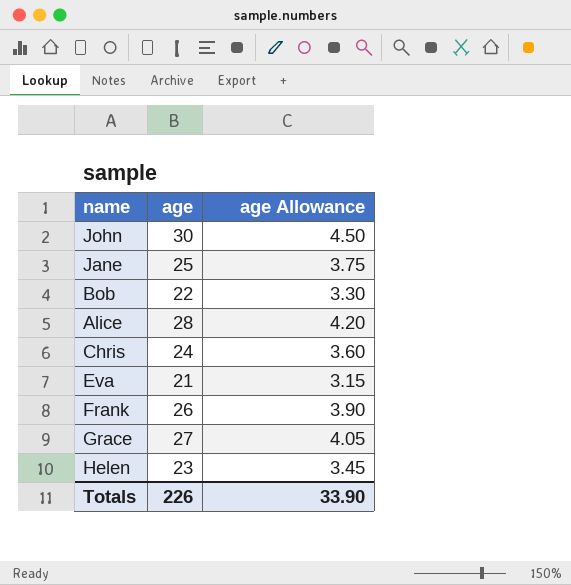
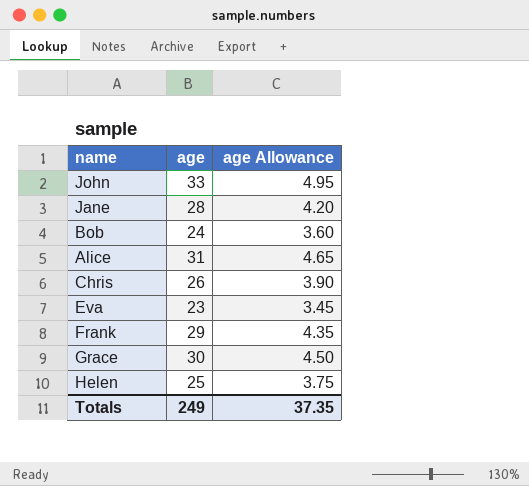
John | age: 30 -> 33
John | age Allowance: 4.50 -> 4.95
Jane | age: 25 -> 28
Jane | age Allowance: 3.75 -> 4.20
Bob | age: 22 -> 24
Bob | age Allowance: 3.30 -> 3.60
Alice | age: 28 -> 31
Alice | age Allowance: 4.20 -> 4.65
Chris | age: 24 -> 26
Chris | age Allowance: 3.60 -> 3.90
Eva | age: 21 -> 23
Eva | age Allowance: 3.15 -> 3.45
Frank | age: 26 -> 29
Frank | age Allowance: 3.90 -> 4.35
Grace | age: 27 -> 30
Grace | age Allowance: 4.05 -> 4.50
Helen | age: 23 -> 25
Helen | age Allowance: 3.45 -> 3.75
Totals | age: 226 -> 249
Totals | age Allowance: 33.90 -> 37.35

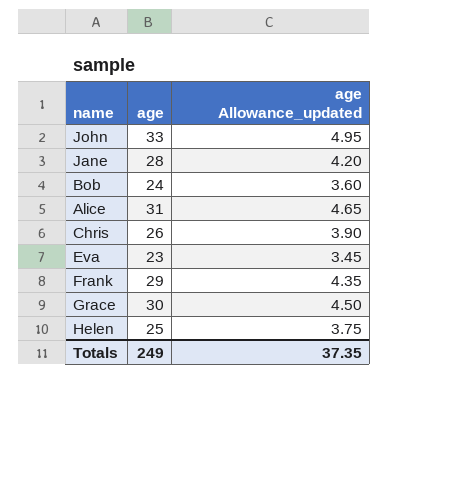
column name: age Allowance -> age Allowance_updated

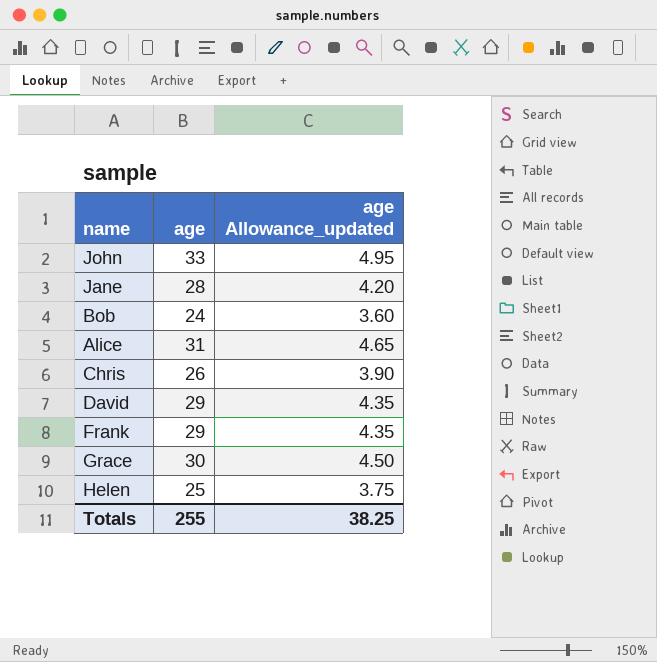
row Eva: 23 | 3.45 -> none
row David: none -> 29 | 4.35
Totals | age: 249 -> 255
Totals | age Allowance_updated: 37.35 -> 38.25

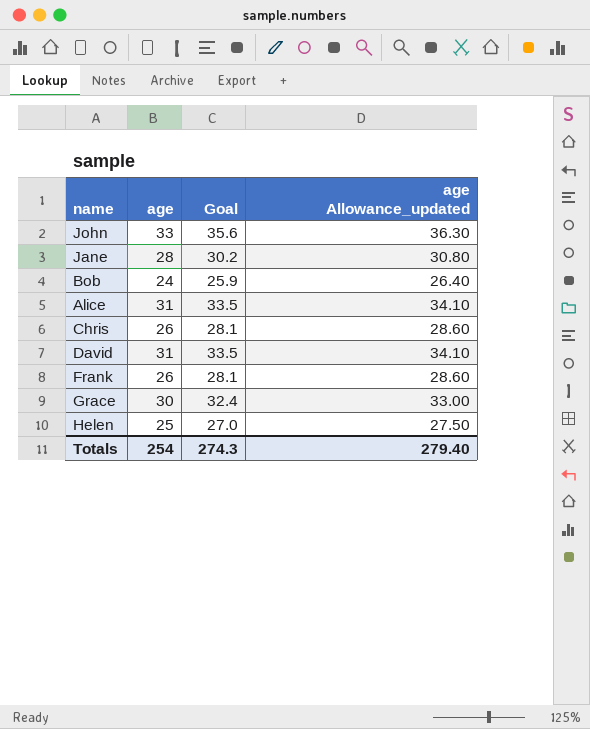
column Goal | formula: none -> [age] * 1.08
column age Allowance_updated | formula: [age] * 0.15 -> [age] * 1.1
David | age: 29 -> 31
Frank | age: 29 -> 26
Totals | age: 255 -> 254
Totals | age Allowance_updated: 38.25 -> 279.40

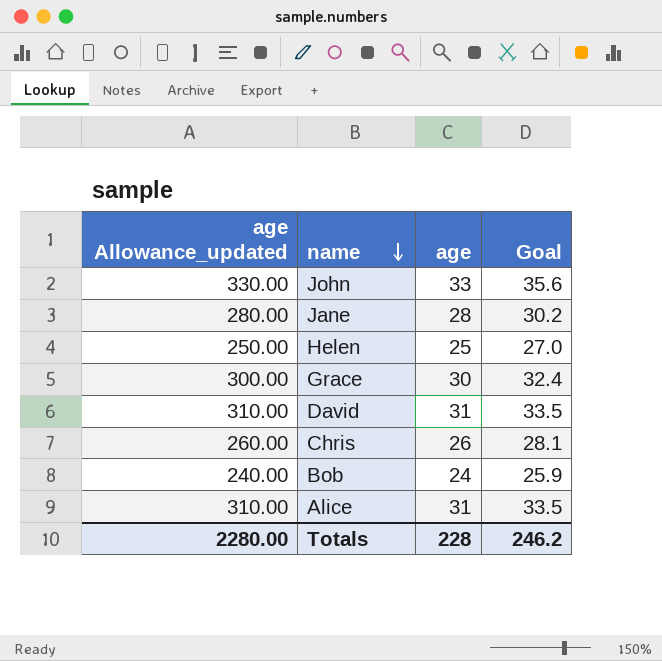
row order: none -> name descending
column age Allowance_updated | formula: [age] * 1.1 -> [age] * 10
column age Allowance_updated | position: 4 -> 1
row Frank: 26 | 28.1 | 28.60 -> none
Totals | age Allowance_updated: 279.40 -> 2280.00
Totals | age: 254 -> 228
Totals | Goal: 274.3 -> 246.2

